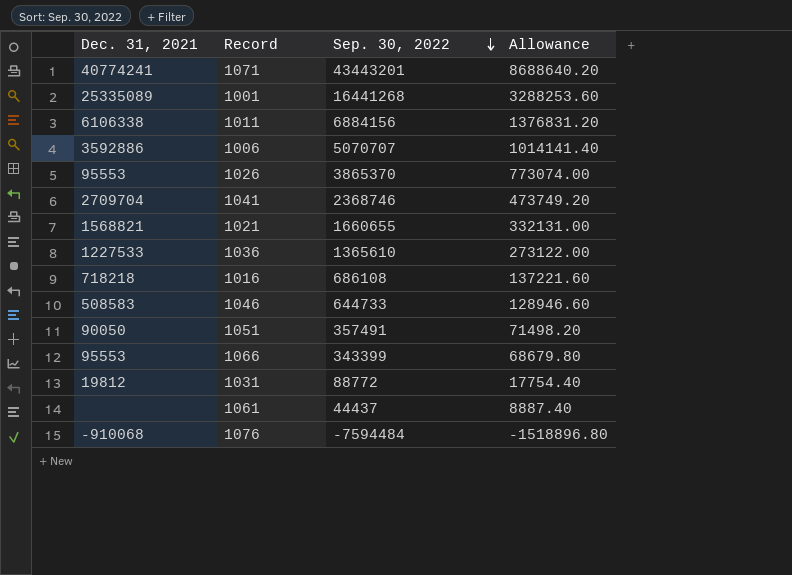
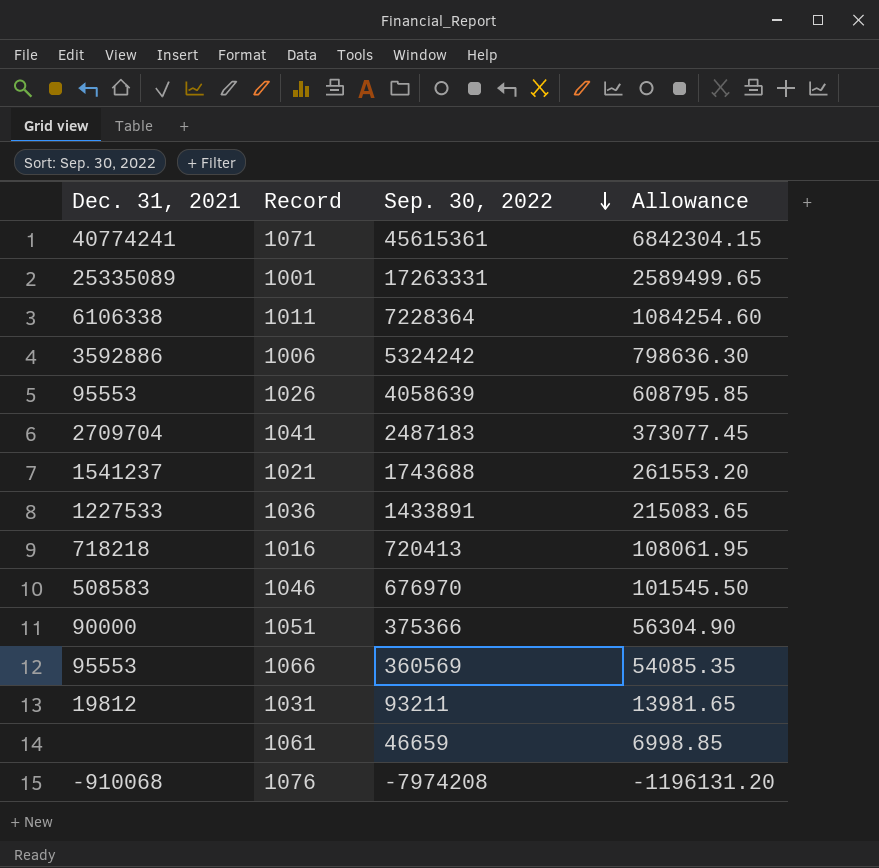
column Allowance | formula: [Sep. 30, 2022] * 0.2 -> [Sep. 30, 2022] * 0.15
1071 | Sep. 30, 2022: 43443201 -> 45615361
1001 | Sep. 30, 2022: 16441268 -> 17263331
1011 | Sep. 30, 2022: 6884156 -> 7228364
1006 | Sep. 30, 2022: 5070707 -> 5324242
1026 | Sep. 30, 2022: 3865370 -> 4058639
1041 | Sep. 30, 2022: 2368746 -> 2487183
1021 | Dec. 31, 2021: 1568821 -> 1541237
1021 | Sep. 30, 2022: 1660655 -> 1743688
1036 | Sep. 30, 2022: 1365610 -> 1433891
1016 | Sep. 30, 2022: 686108 -> 720413
1046 | Sep. 30, 2022: 644733 -> 676970
1051 | Dec. 31, 2021: 90050 -> 90000
1051 | Sep. 30, 2022: 357491 -> 375366
1066 | Sep. 30, 2022: 343399 -> 360569
1031 | Sep. 30, 2022: 88772 -> 93211
1061 | Sep. 30, 2022: 44437 -> 46659
1076 | Sep. 30, 2022: -7594484 -> -7974208

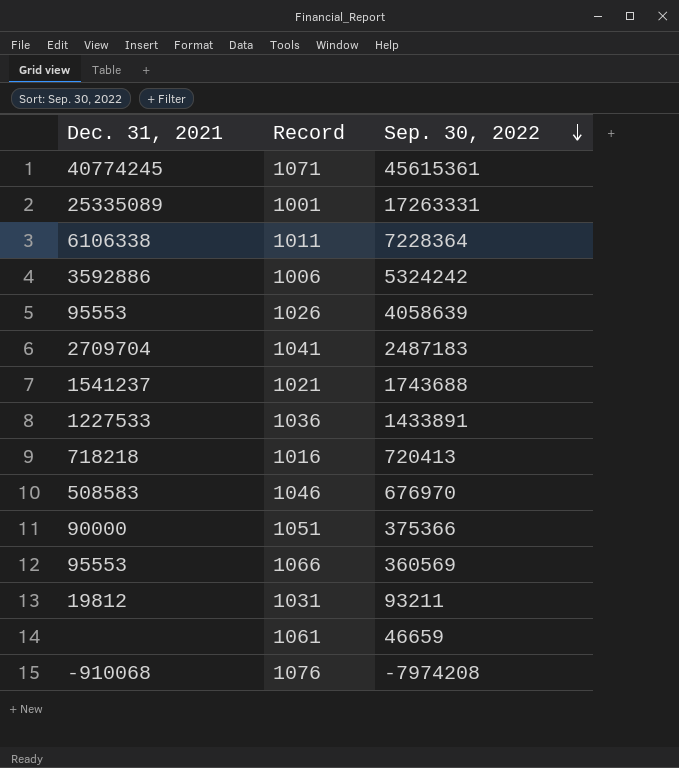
column Allowance | formula: [Sep. 30, 2022] * 0.15 -> none
1071 | Dec. 31, 2021: 40774241 -> 40774245

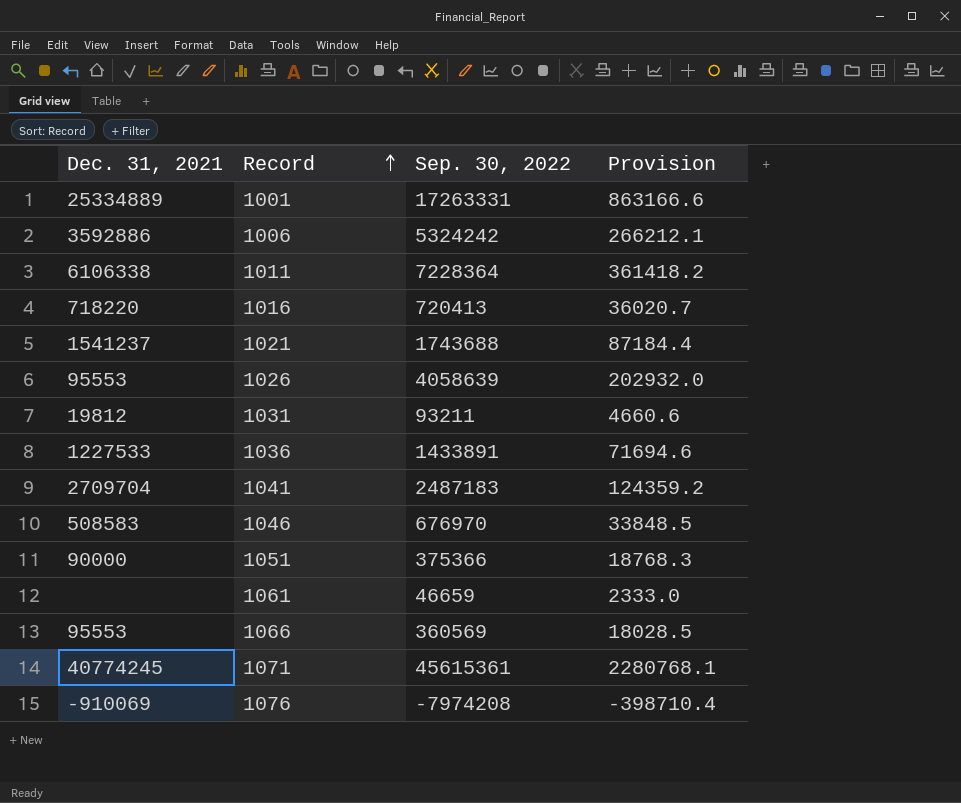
row order: Sep. 30, 2022 descending -> Record ascending
column Provision | formula: none -> [Sep. 30, 2022] * 0.05
1001 | Dec. 31, 2021: 25335089 -> 25334889
1016 | Dec. 31, 2021: 718218 -> 718220
1076 | Dec. 31, 2021: -910068 -> -910069

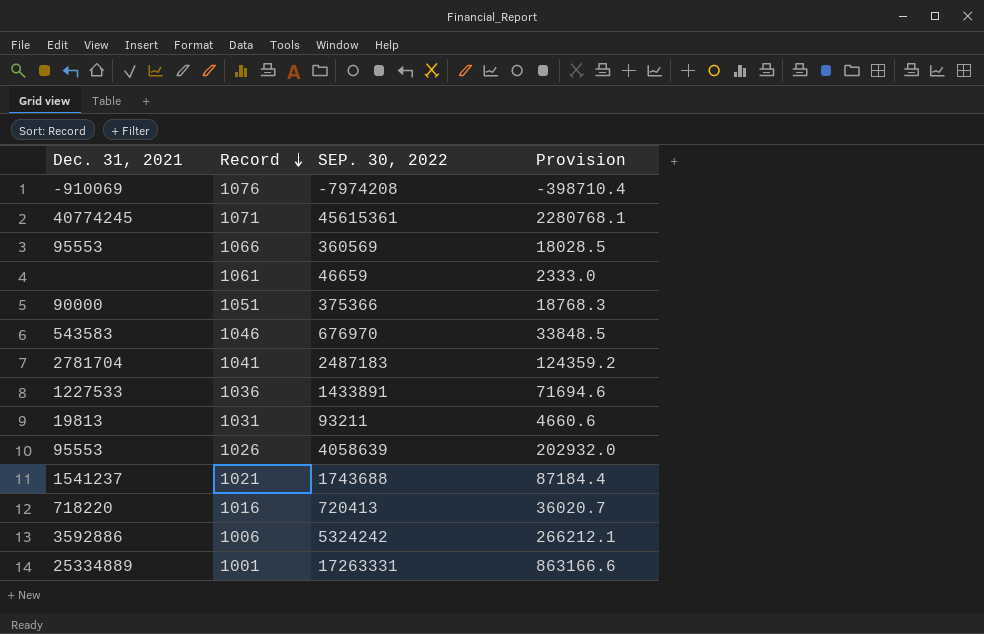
row order: Record ascending -> Record descending
column name: Sep. 30, 2022 -> SEP. 30, 2022
row 1011: 6106338 | 7228364 | 361418.2 -> none
1046 | Dec. 31, 2021: 508583 -> 543583
1041 | Dec. 31, 2021: 2709704 -> 2781704
1031 | Dec. 31, 2021: 19812 -> 19813

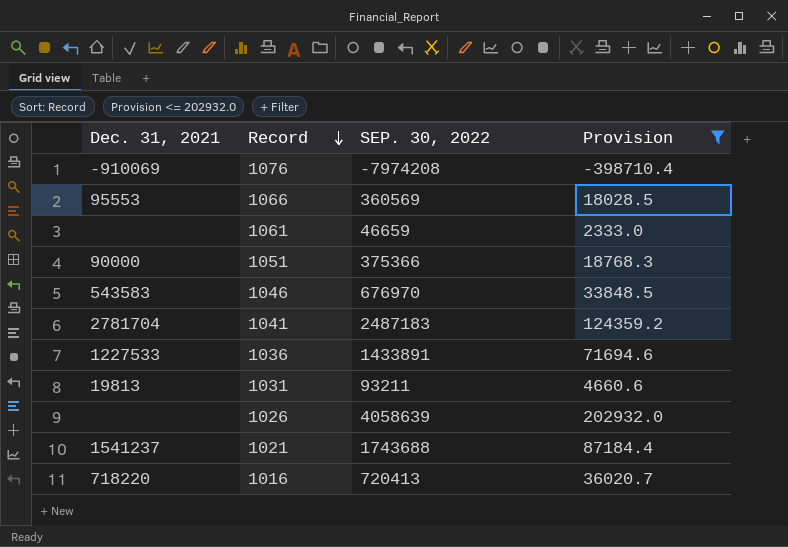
filter: none -> Provision <= 202932.0
1026 | Dec. 31, 2021: 95553 -> none

